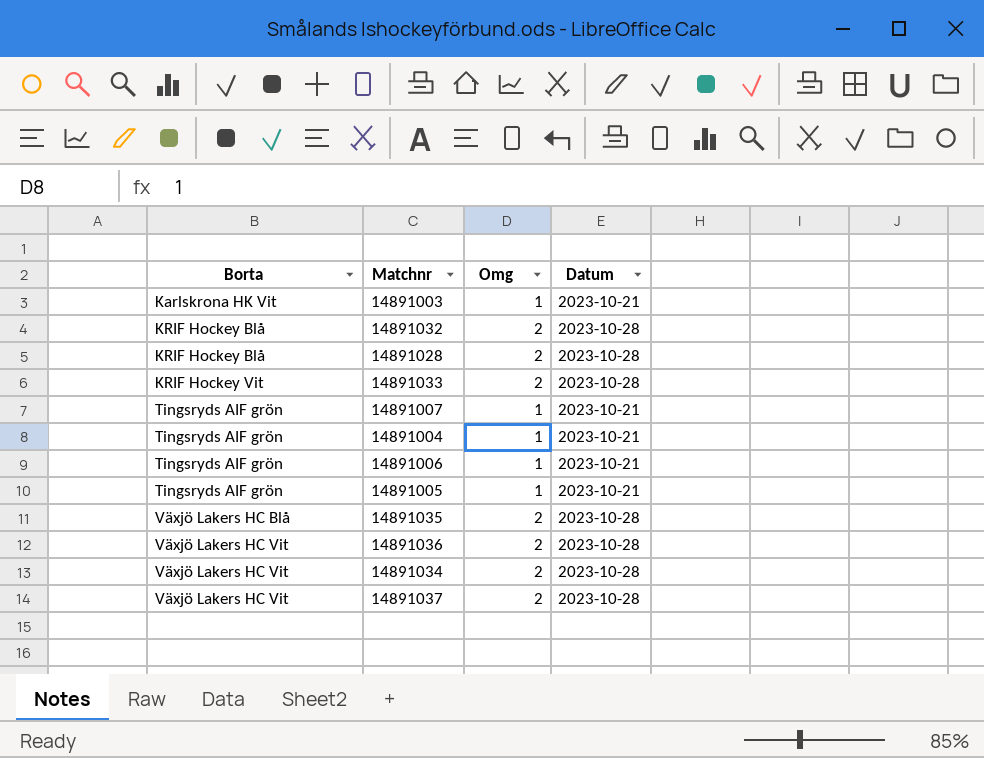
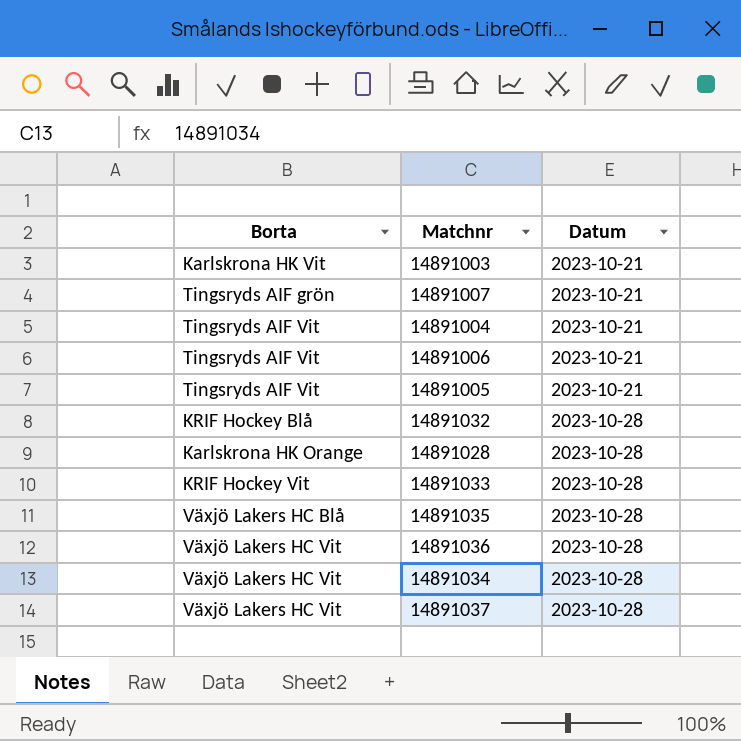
row order: Borta ascending -> Datum ascending
column Omg | position: 3 -> none
14891004 | Borta: Tingsryds AIF grön -> Tingsryds AIF Vit
14891006 | Borta: Tingsryds AIF grön -> Tingsryds AIF Vit
14891005 | Borta: Tingsryds AIF grön -> Tingsryds AIF Vit
14891028 | Borta: KRIF Hockey Blå -> Karlskrona HK Orange

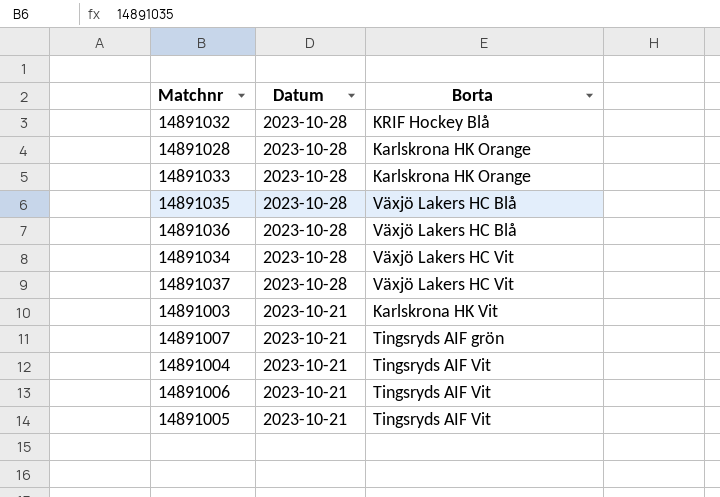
row order: Datum ascending -> Datum descending
column Borta | position: 1 -> 3
14891033 | Borta: KRIF Hockey Vit -> Karlskrona HK Orange
14891036 | Borta: Växjö Lakers HC Vit -> Växjö Lakers HC Blå

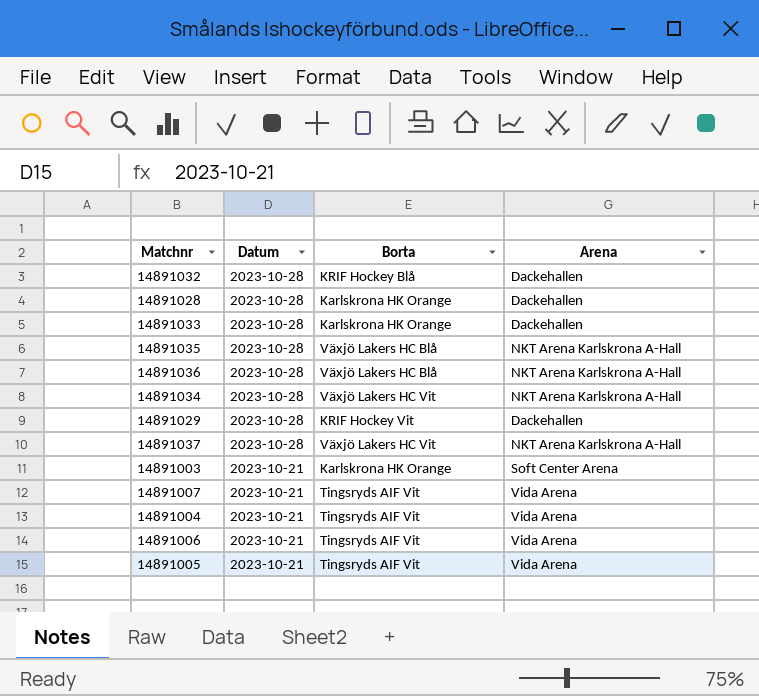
column Arena | position: none -> 4
row 14891029: none -> 2023-10-28 | KRIF Hockey Vit | Dackehallen
14891003 | Borta: Karlskrona HK Vit -> Karlskrona HK Orange
14891007 | Borta: Tingsryds AIF grön -> Tingsryds AIF Vit

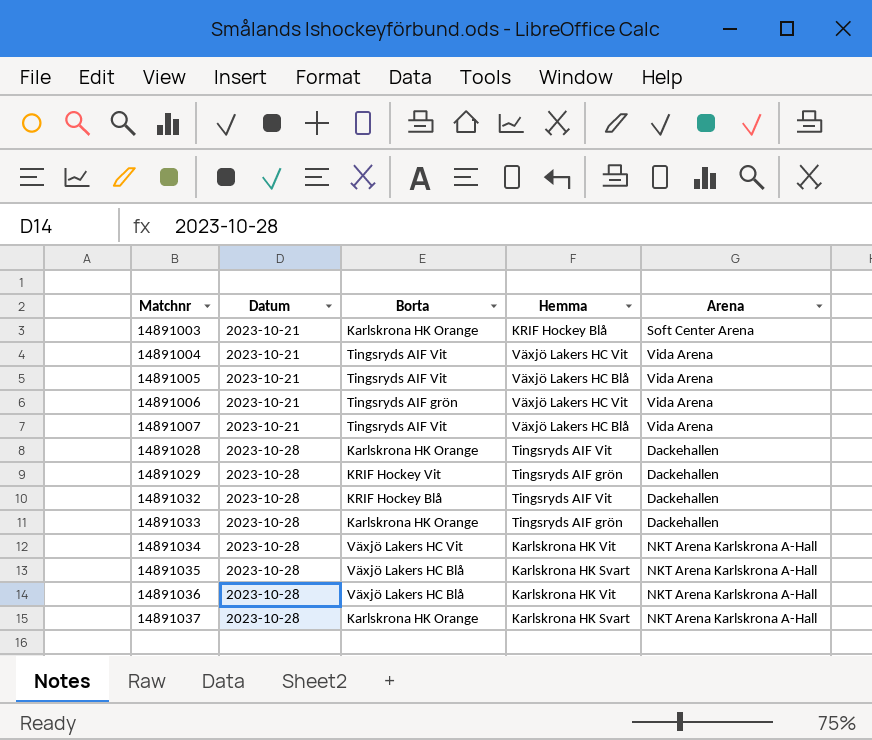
row order: Datum descending -> Matchnr ascending
column Hemma | position: none -> 4
14891006 | Borta: Tingsryds AIF Vit -> Tingsryds AIF grön
14891037 | Borta: Växjö Lakers HC Vit -> Karlskrona HK Orange

